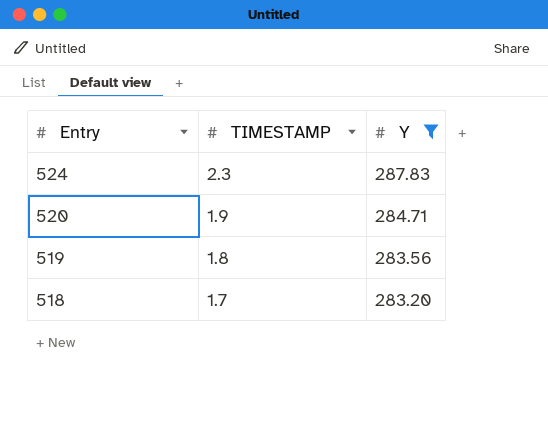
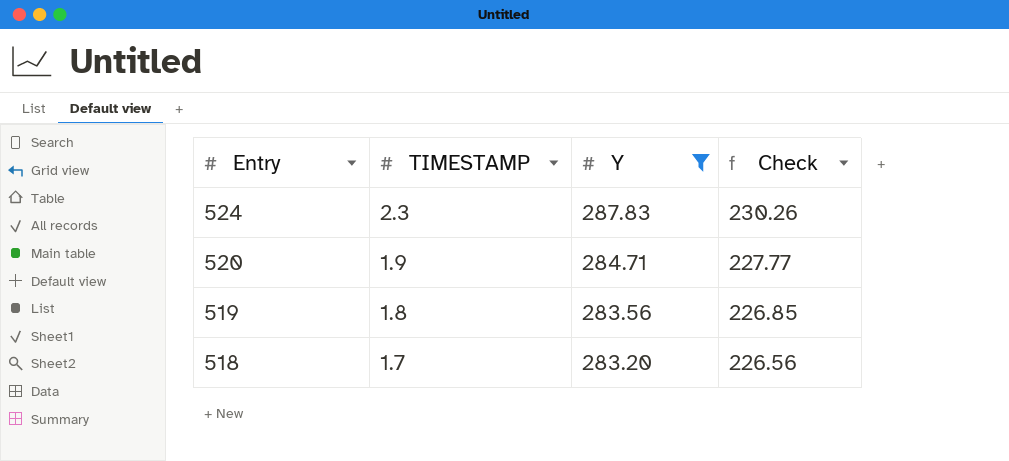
column Check | formula: none -> [Y] * 0.8

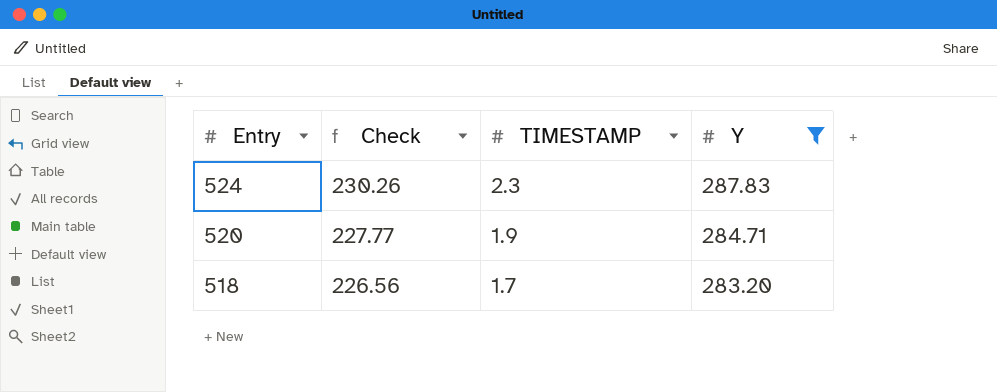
column Check | position: 4 -> 2
row 519: 1.8 | 283.56 | 226.85 -> none

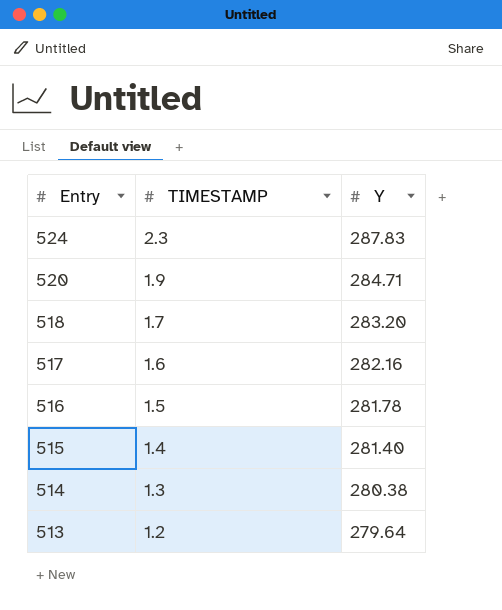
filter: Y >= 283.20 -> none
column Check | formula: [Y] * 0.8 -> none

